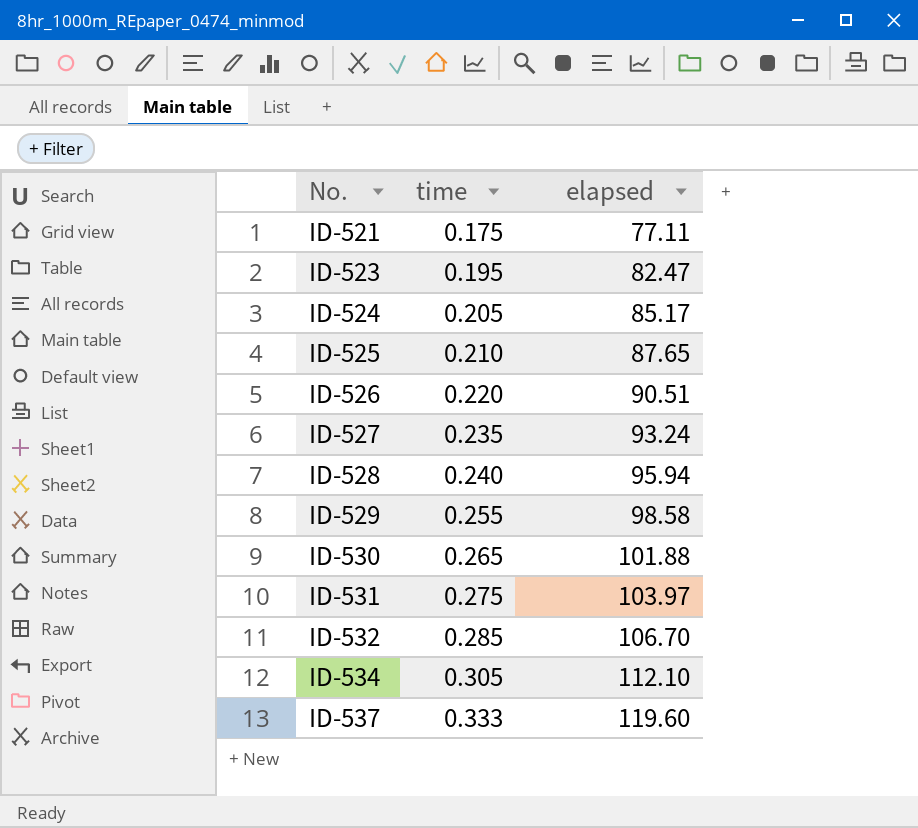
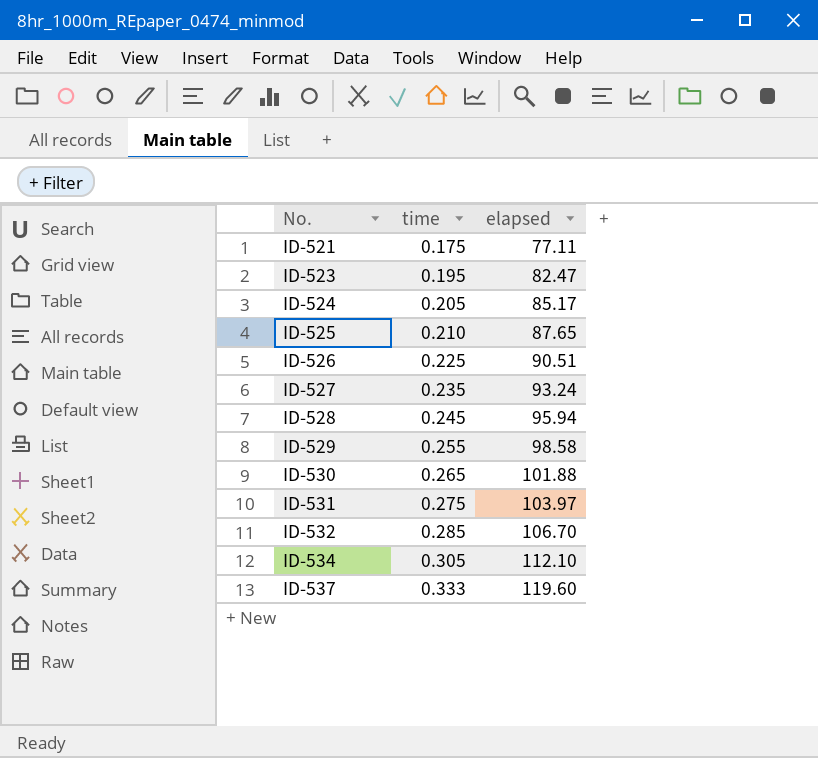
ID-526 | time: 0.220 -> 0.225
ID-528 | time: 0.240 -> 0.245

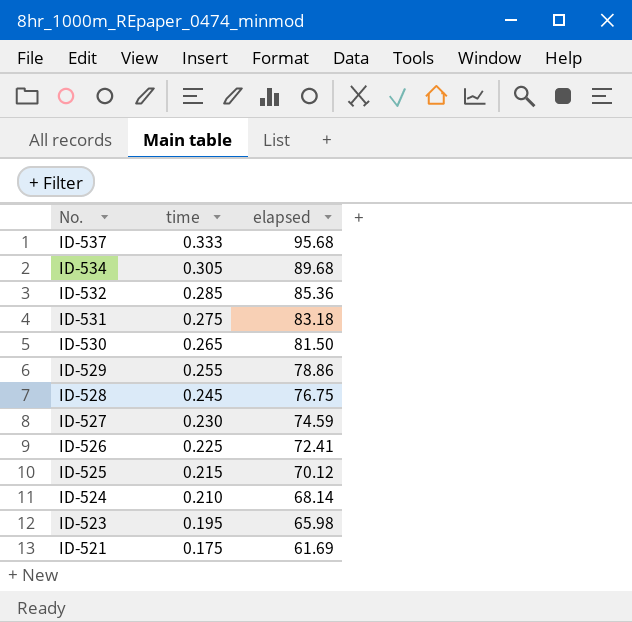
row order: No. ascending -> No. descending
ID-537 | elapsed: 119.60 -> 95.68
ID-534 | elapsed: 112.10 -> 89.68
ID-532 | elapsed: 106.70 -> 85.36
ID-531 | elapsed: 103.97 -> 83.18
ID-530 | elapsed: 101.88 -> 81.50
ID-529 | elapsed: 98.58 -> 78.86
ID-528 | elapsed: 95.94 -> 76.75
ID-527 | time: 0.235 -> 0.230
ID-527 | elapsed: 93.24 -> 74.59
ID-526 | elapsed: 90.51 -> 72.41
ID-525 | time: 0.210 -> 0.215
ID-525 | elapsed: 87.65 -> 70.12
ID-524 | time: 0.205 -> 0.210
ID-524 | elapsed: 85.17 -> 68.14
ID-523 | elapsed: 82.47 -> 65.98
ID-521 | elapsed: 77.11 -> 61.69

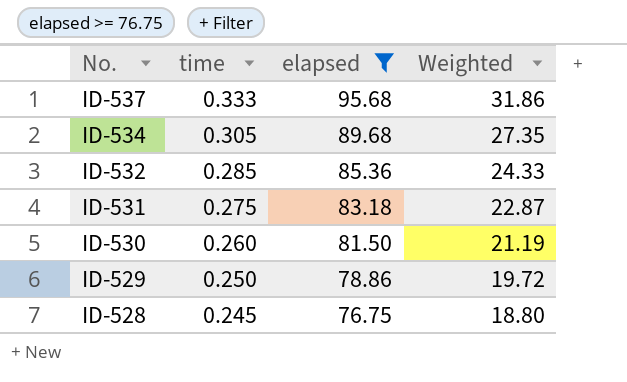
filter: none -> elapsed >= 76.75
column Weighted | formula: none -> [time] * [elapsed]
ID-530 | time: 0.265 -> 0.260
ID-529 | time: 0.255 -> 0.250

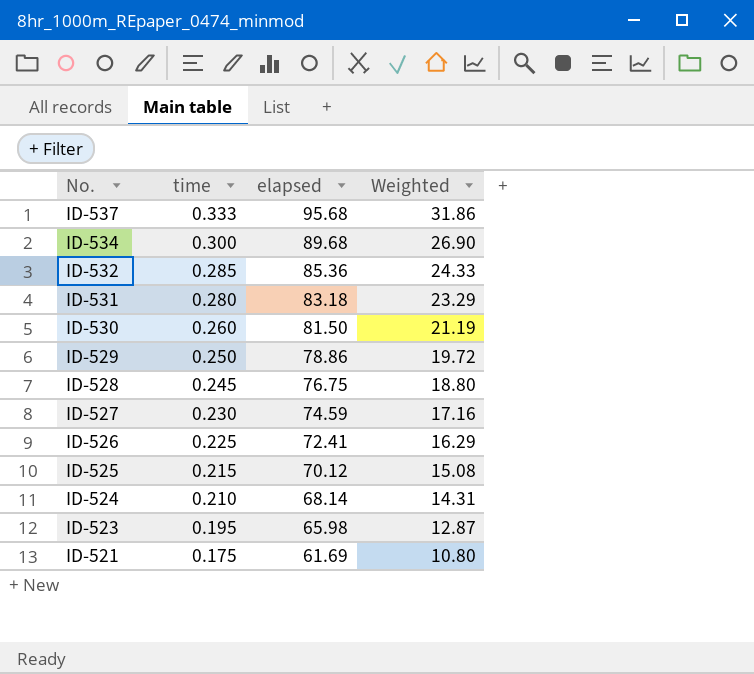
filter: elapsed >= 76.75 -> none
ID-534 | time: 0.305 -> 0.300
ID-534 | Weighted: 27.35 -> 26.90
ID-531 | time: 0.275 -> 0.280
ID-531 | Weighted: 22.87 -> 23.29

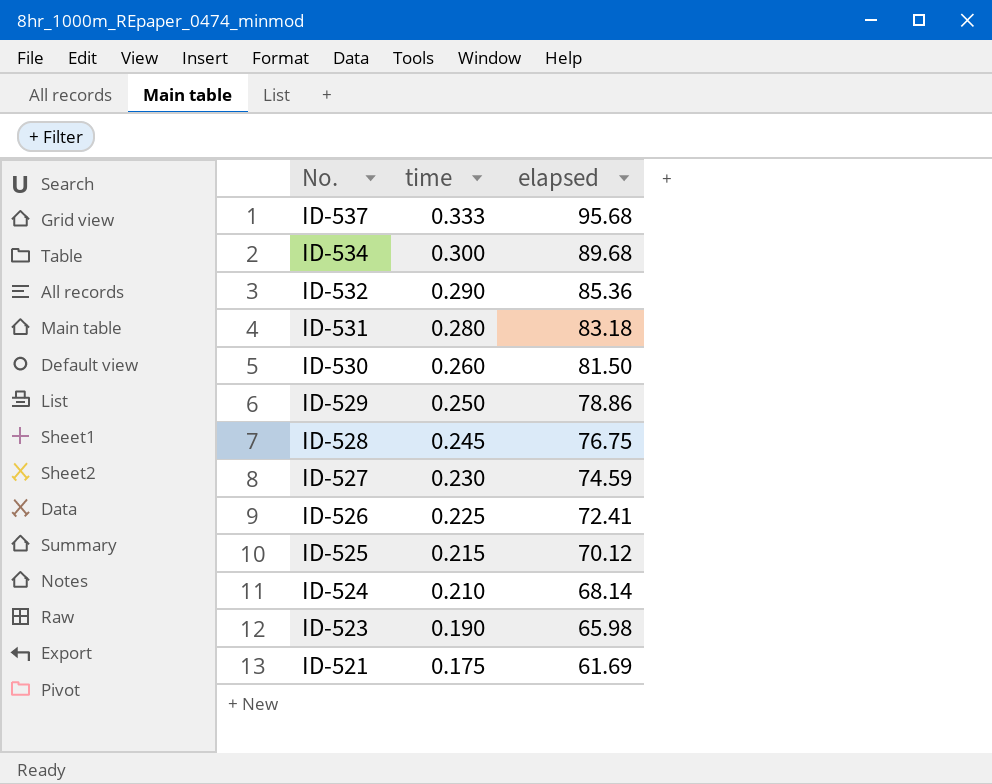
column Weighted | formula: [time] * [elapsed] -> none
ID-532 | time: 0.285 -> 0.290
ID-523 | time: 0.195 -> 0.190

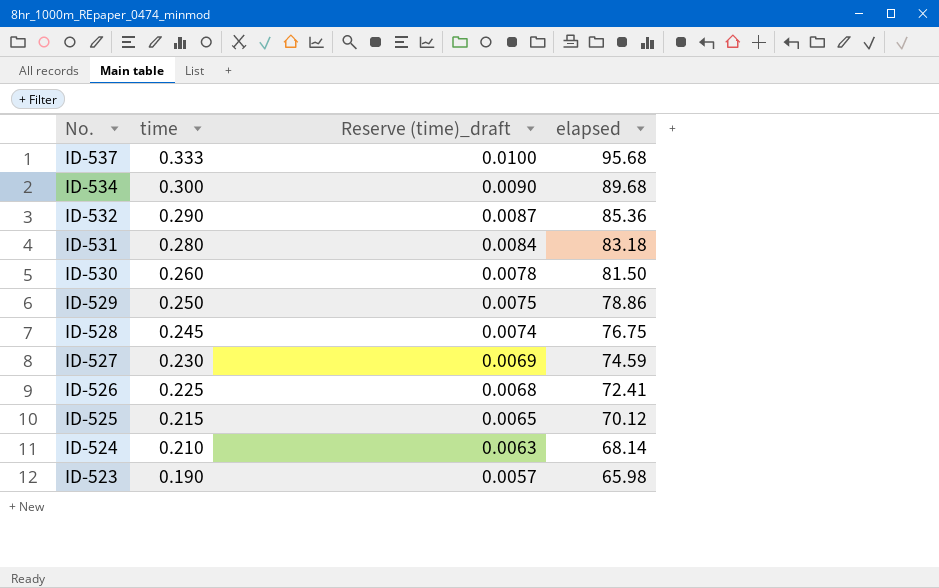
column Reserve (time)_draft | formula: none -> [time] * 0.03
row ID-521: 0.175 | 61.69 -> none

